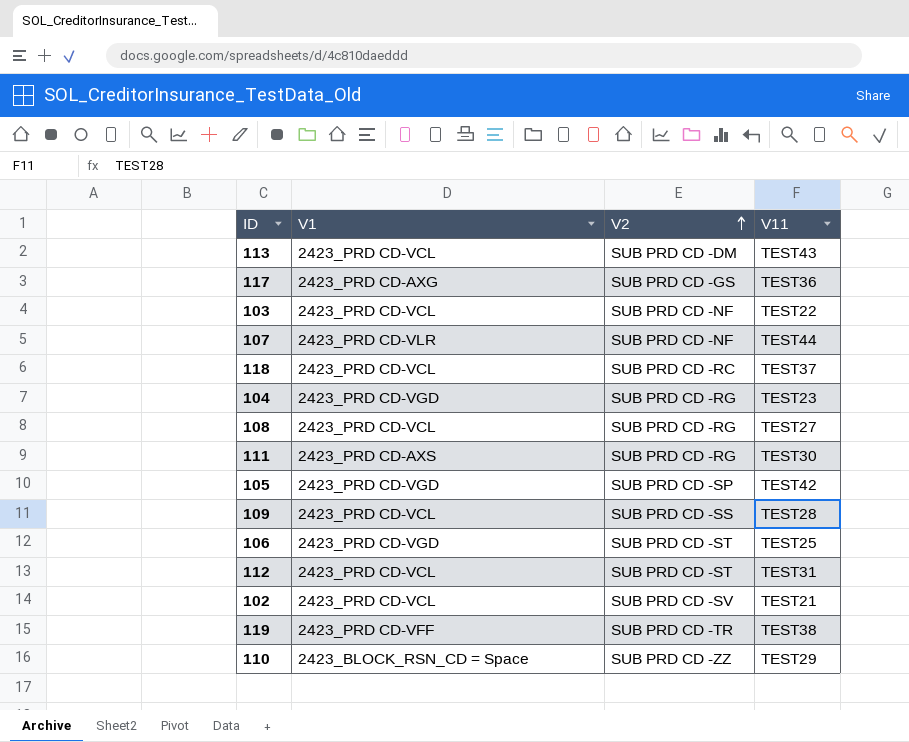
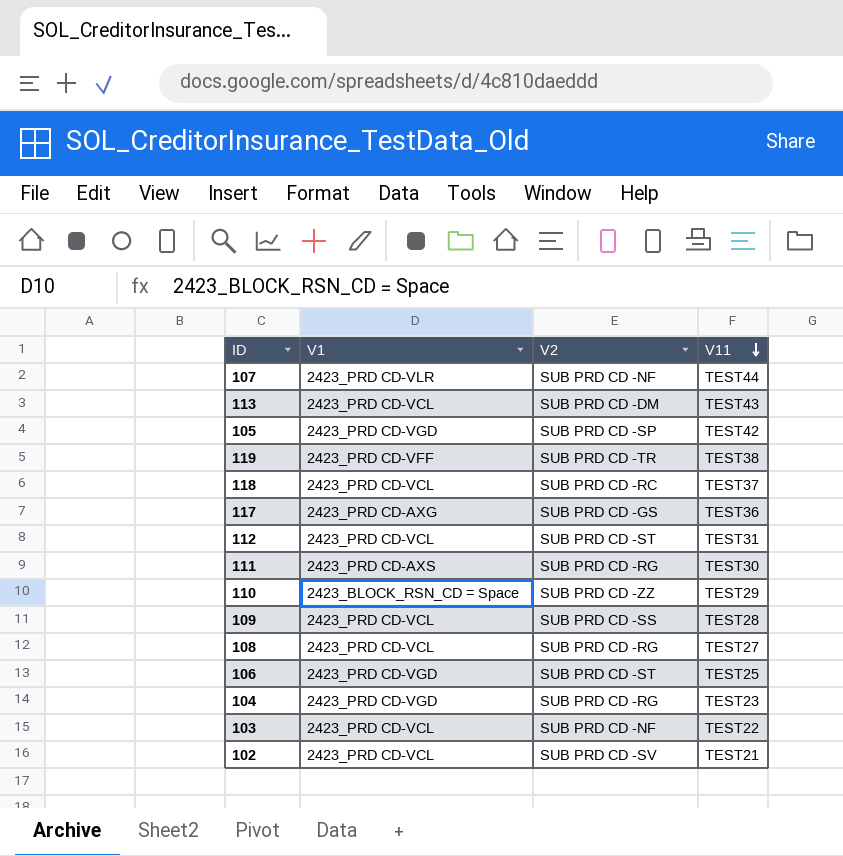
row order: V2 ascending -> V11 descending

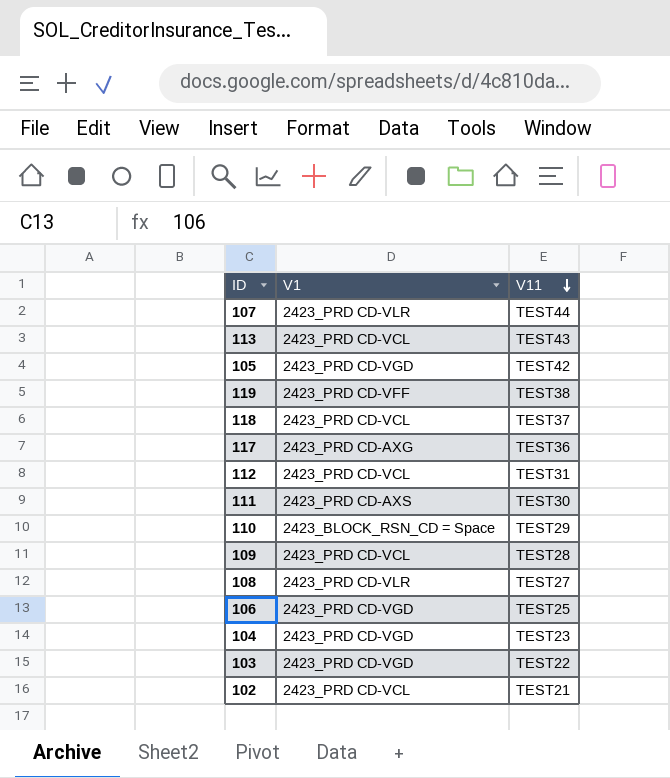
column V2 | position: 3 -> none
108 | V1: 2423_PRD CD-VCL -> 2423_PRD CD-VLR
103 | V1: 2423_PRD CD-VCL -> 2423_PRD CD-VGD

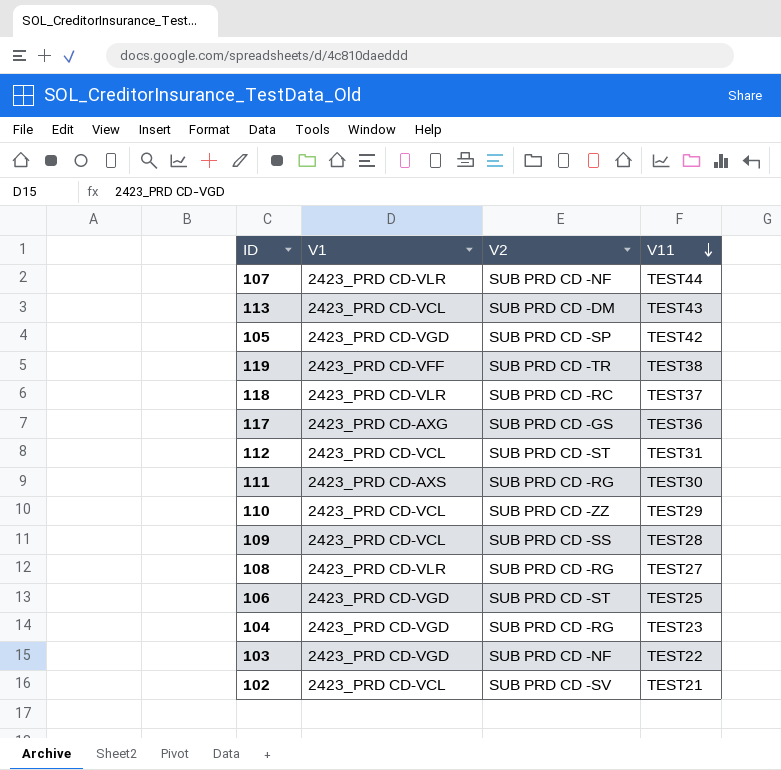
column V2 | position: none -> 3
118 | V1: 2423_PRD CD-VCL -> 2423_PRD CD-VLR
110 | V1: 2423_BLOCK_RSN_CD = Space -> 2423_PRD CD-VCL

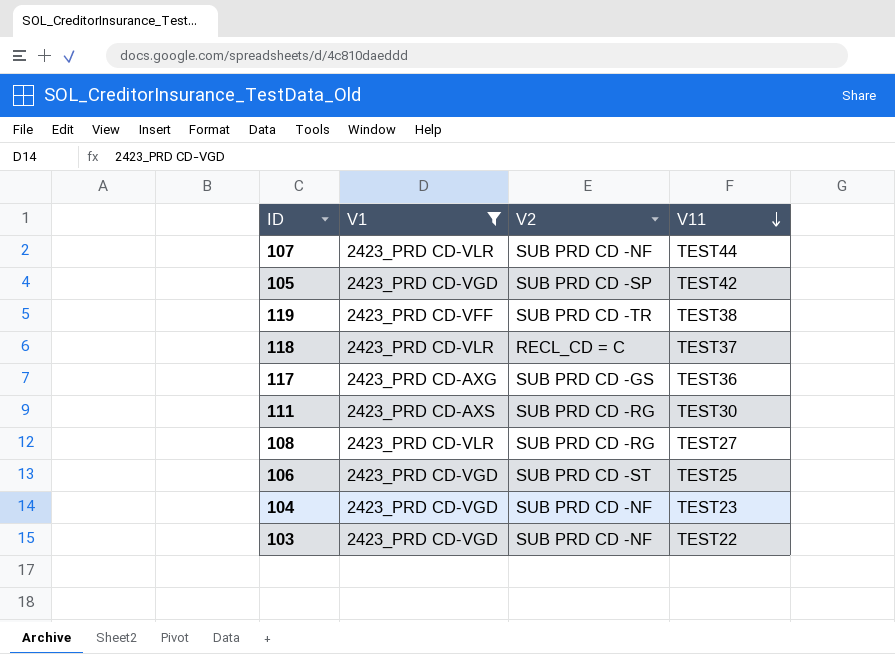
filter: none -> V1 != 2423_PRD CD-VCL
118 | V2: SUB PRD CD -RC -> RECL_CD = C
104 | V2: SUB PRD CD -RG -> SUB PRD CD -NF

